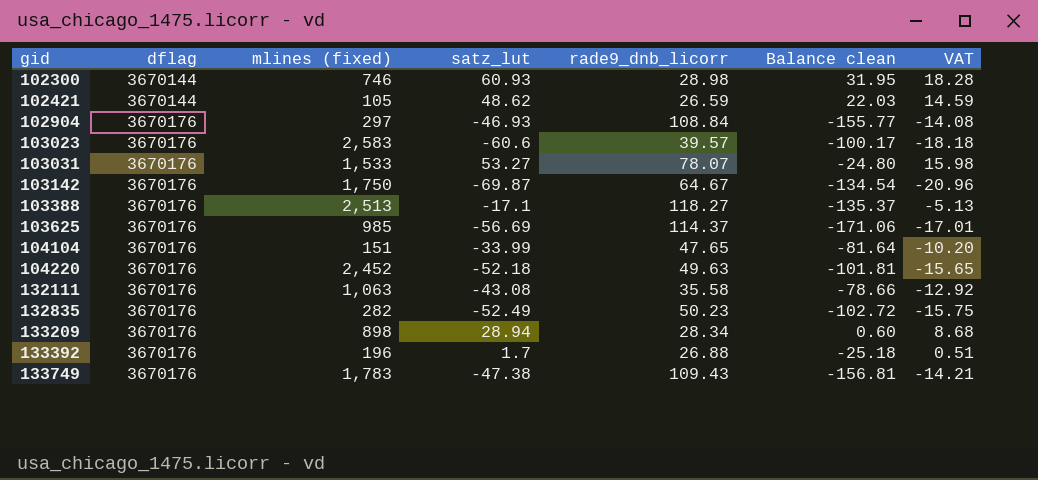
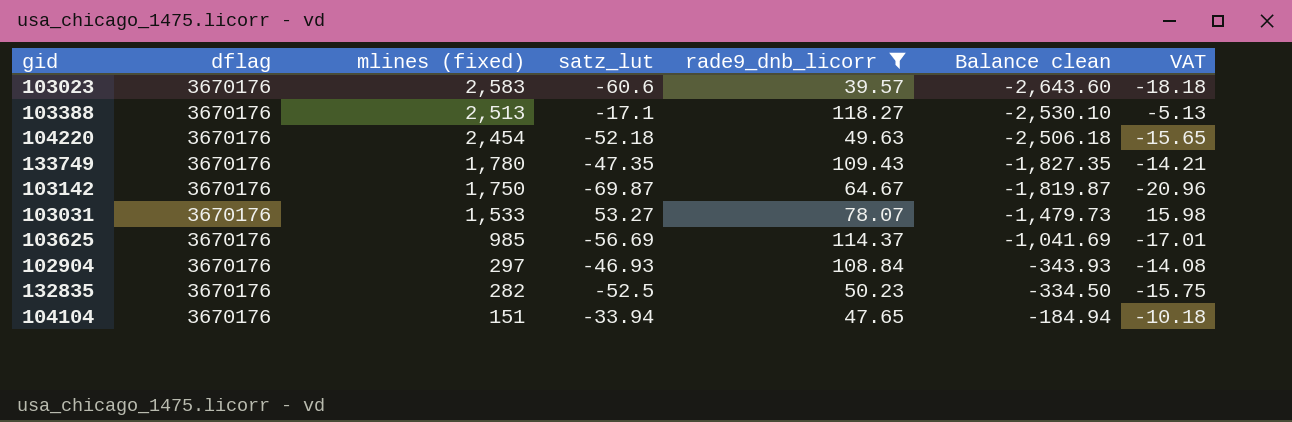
filter: none -> rade9_dnb_licorr >= 39.57
row order: gid ascending -> mlines (fixed) descending
column Balance clean | formula: [satz_lut] - [rade9_dnb_licorr] -> [satz_lut] - [mlines (fixed)]
104220 | mlines (fixed): 2,452 -> 2,454
133749 | mlines (fixed): 1,783 -> 1,780
133749 | satz_lut: -47.38 -> -47.35
132835 | satz_lut: -52.49 -> -52.5
104104 | satz_lut: -33.99 -> -33.94
104104 | VAT: -10.20 -> -10.18

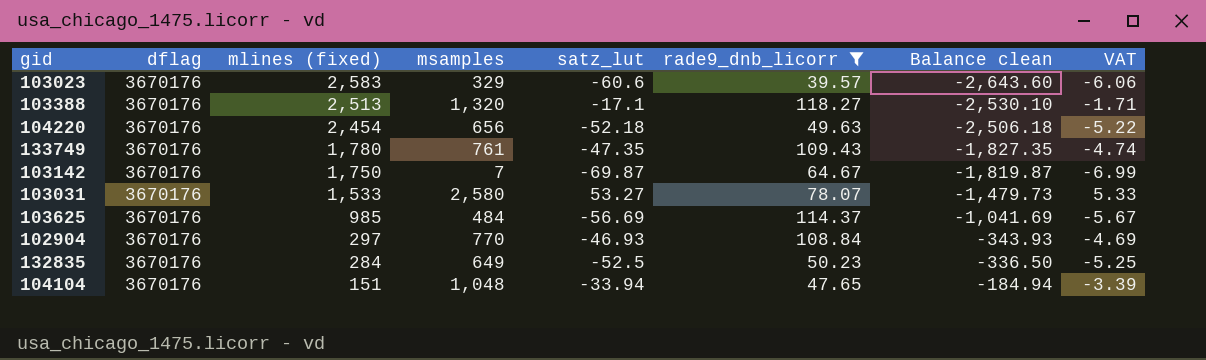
column msamples | position: none -> 4
column VAT | formula: [satz_lut] * 0.3 -> [satz_lut] * 0.1
132835 | mlines (fixed): 282 -> 284
132835 | Balance clean: -334.50 -> -336.50

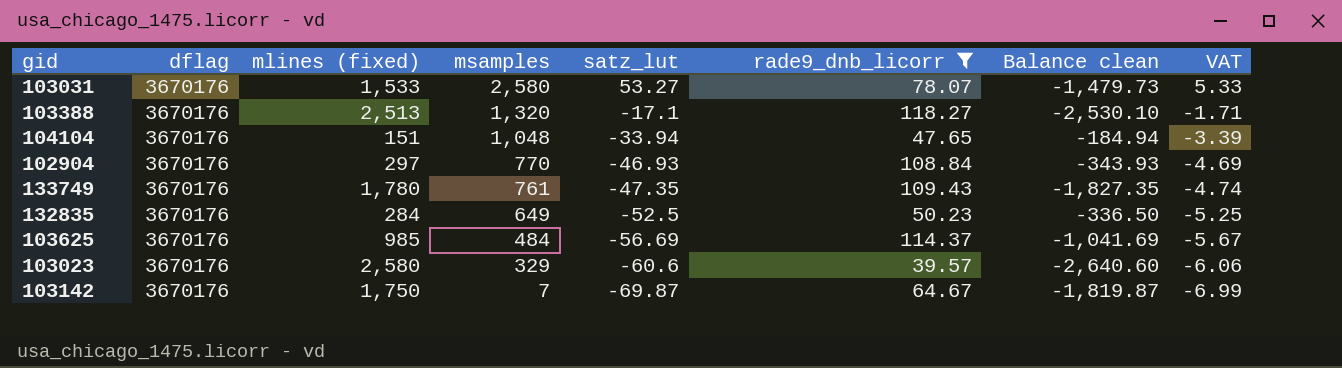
row order: mlines (fixed) descending -> msamples descending
row 104220: 3670176 | 2,454 | 656 | -52.18 | 49.63 | -2,506.18 | -5.22 -> none
103023 | mlines (fixed): 2,583 -> 2,580
103023 | Balance clean: -2,643.60 -> -2,640.60

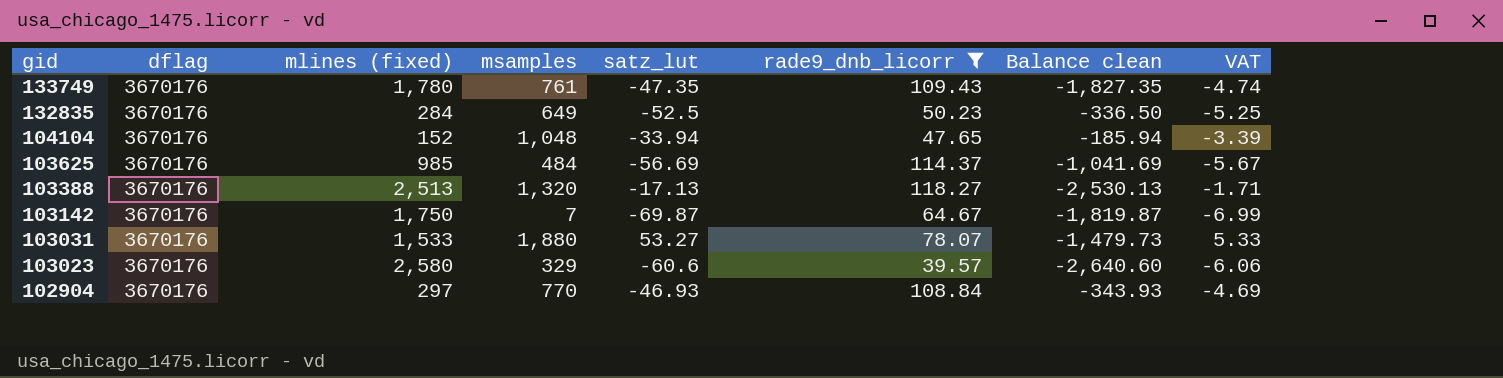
row order: msamples descending -> gid descending
104104 | mlines (fixed): 151 -> 152
104104 | Balance clean: -184.94 -> -185.94
103388 | satz_lut: -17.1 -> -17.13
103388 | Balance clean: -2,530.10 -> -2,530.13
103031 | msamples: 2,580 -> 1,880

